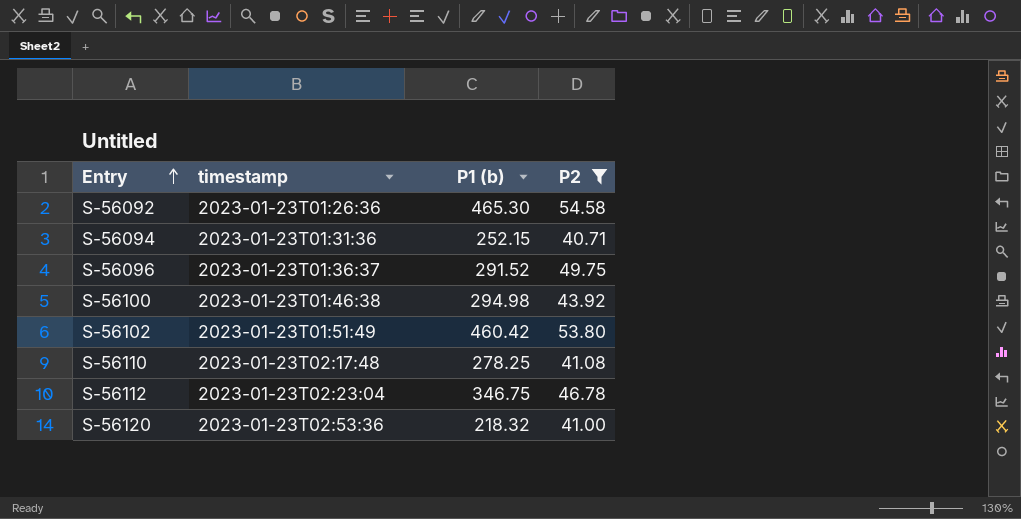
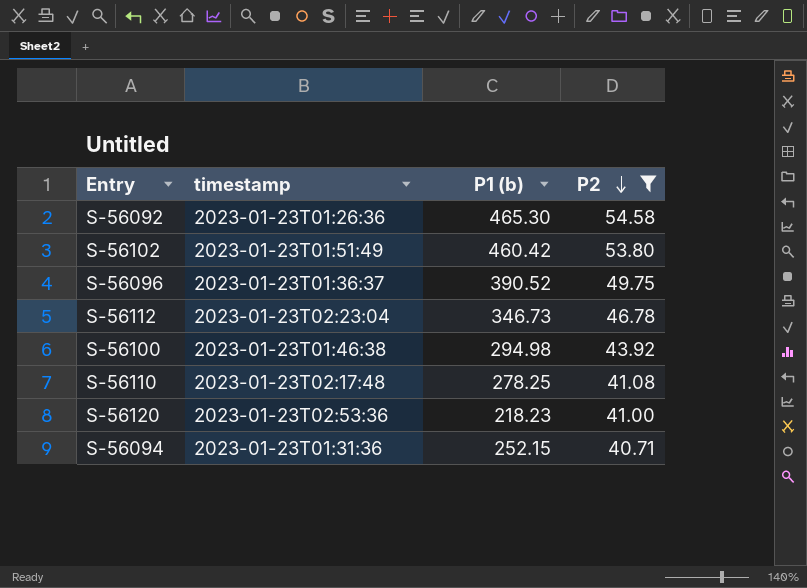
row order: Entry ascending -> P2 descending
S-56096 | P1 (b): 291.52 -> 390.52
S-56112 | P1 (b): 346.75 -> 346.73
S-56120 | P1 (b): 218.32 -> 218.23

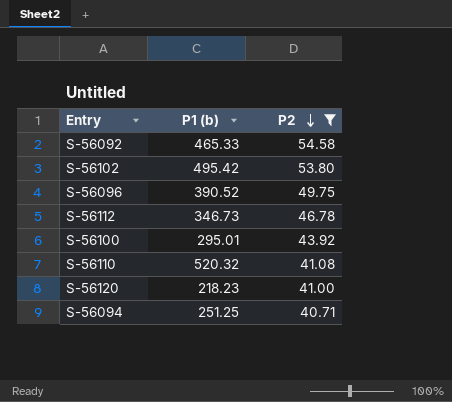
column timestamp | position: 2 -> none
S-56092 | P1 (b): 465.30 -> 465.33
S-56102 | P1 (b): 460.42 -> 495.42
S-56100 | P1 (b): 294.98 -> 295.01
S-56110 | P1 (b): 278.25 -> 520.32
S-56094 | P1 (b): 252.15 -> 251.25

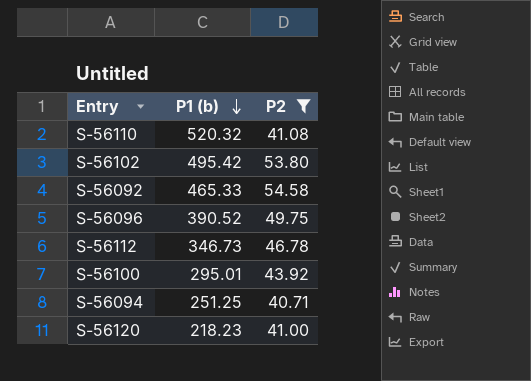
row order: P2 descending -> P1 (b) descending

